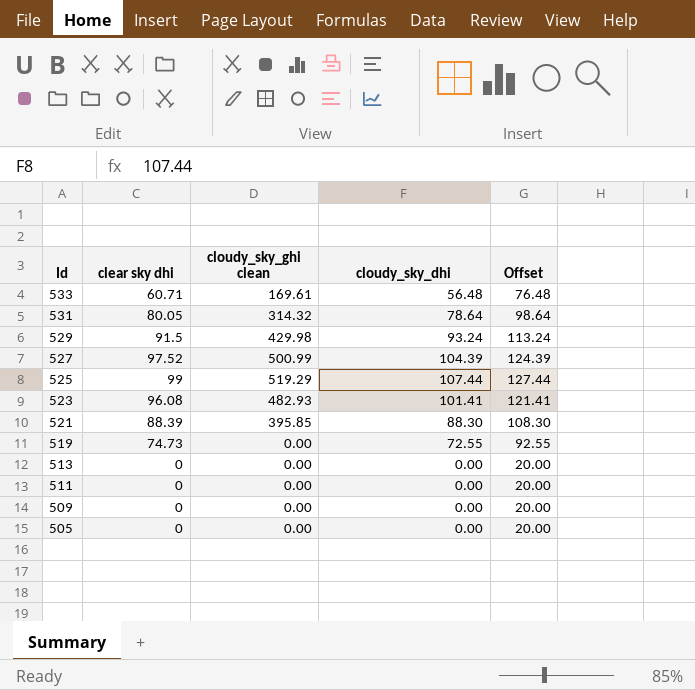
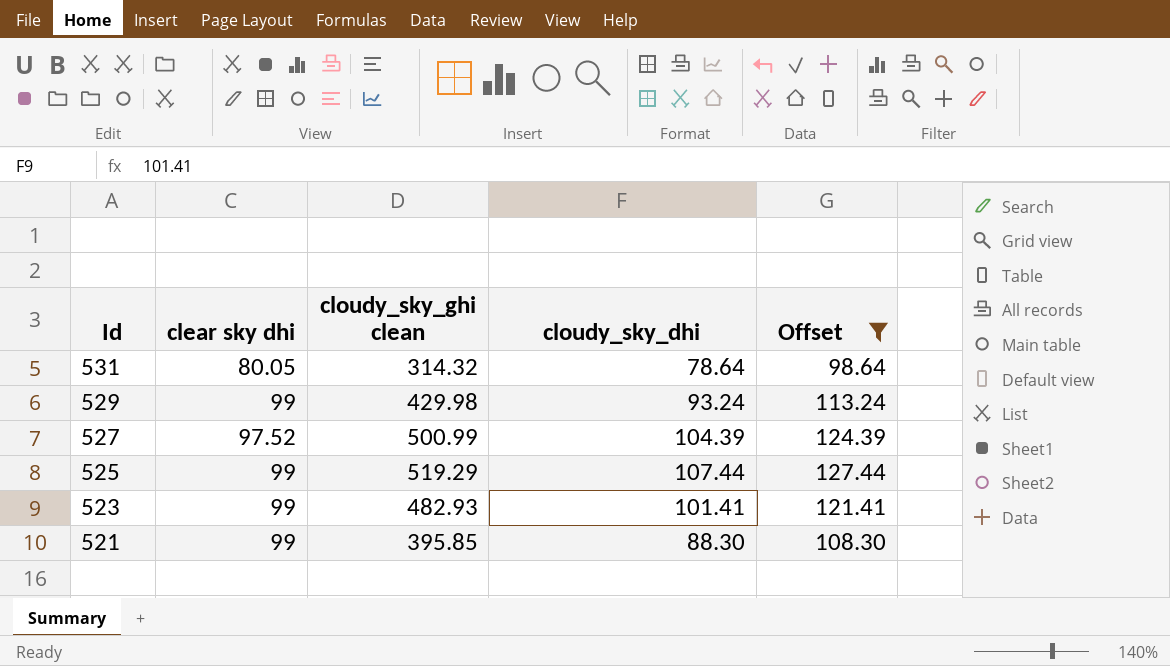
filter: none -> Offset >= 98.64
529 | clear sky dhi: 91.5 -> 99
523 | clear sky dhi: 96.08 -> 99
521 | clear sky dhi: 88.39 -> 99

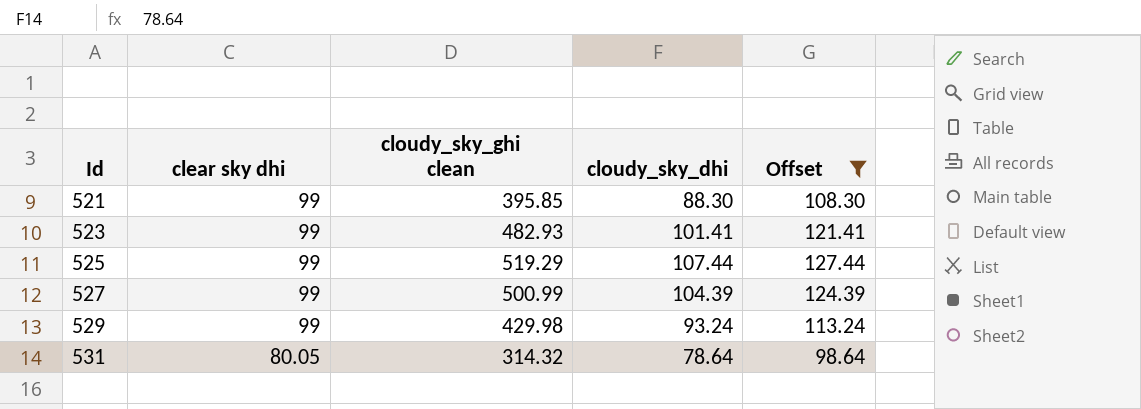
row order: Id descending -> Id ascending
527 | clear sky dhi: 97.52 -> 99

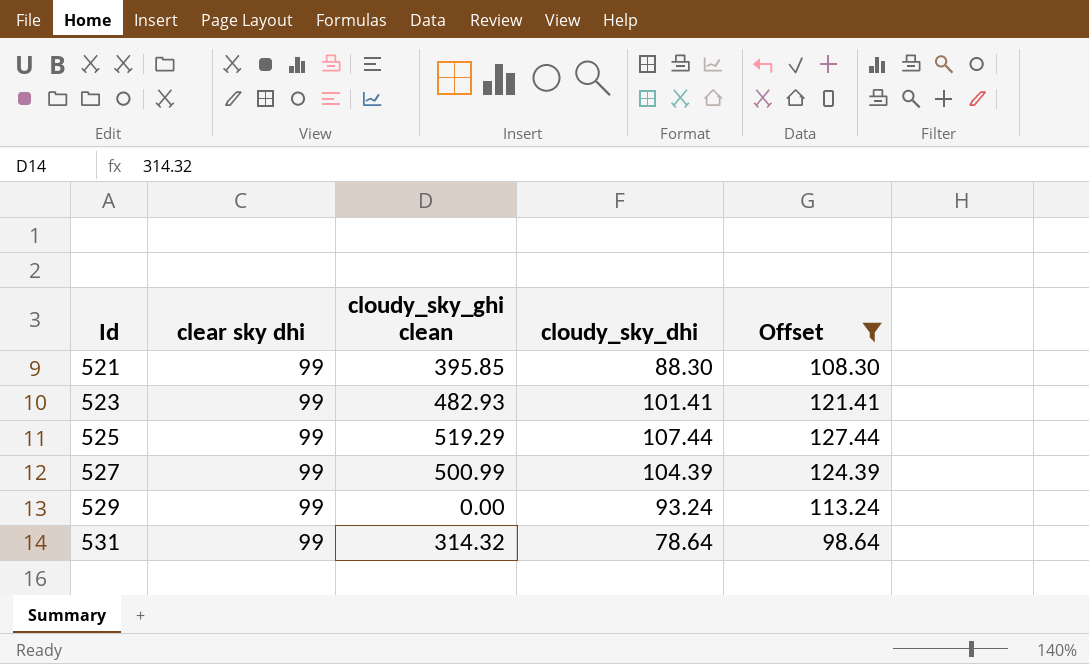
529 | cloudy_sky_ghi clean: 429.98 -> 0.00
531 | clear sky dhi: 80.05 -> 99

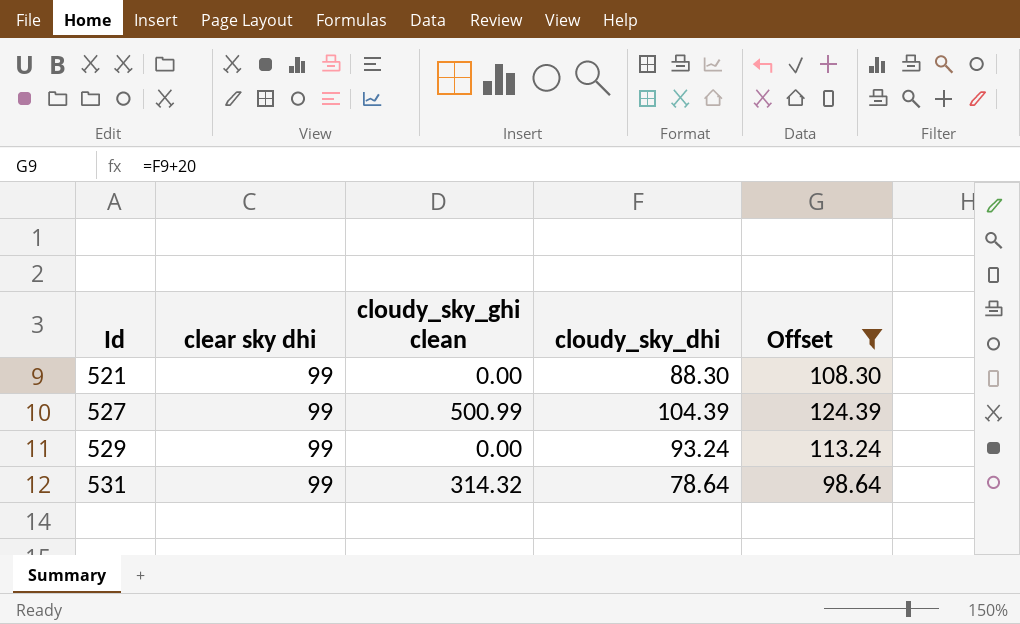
row 523: 99 | 482.93 | 101.41 | 121.41 -> none
row 525: 99 | 519.29 | 107.44 | 127.44 -> none
521 | cloudy_sky_ghi clean: 395.85 -> 0.00

